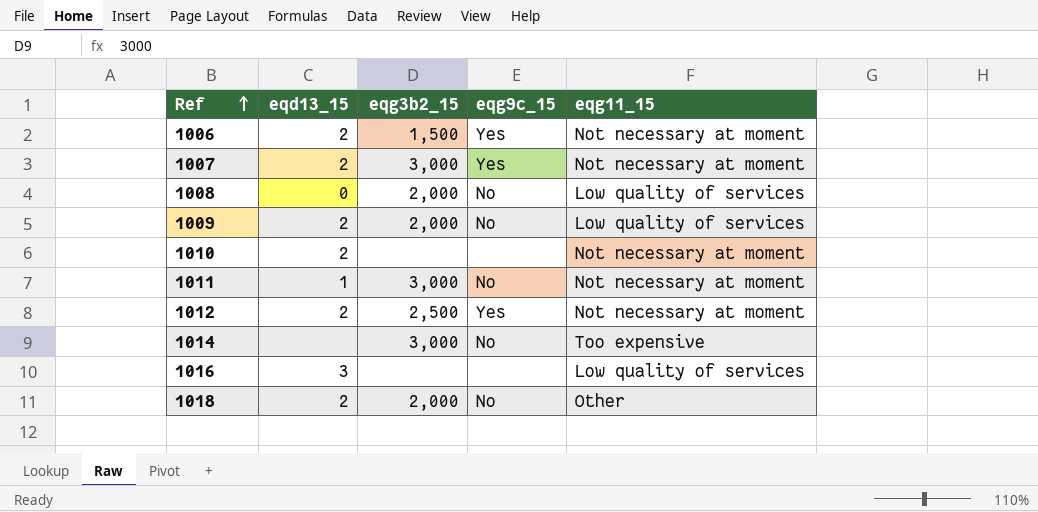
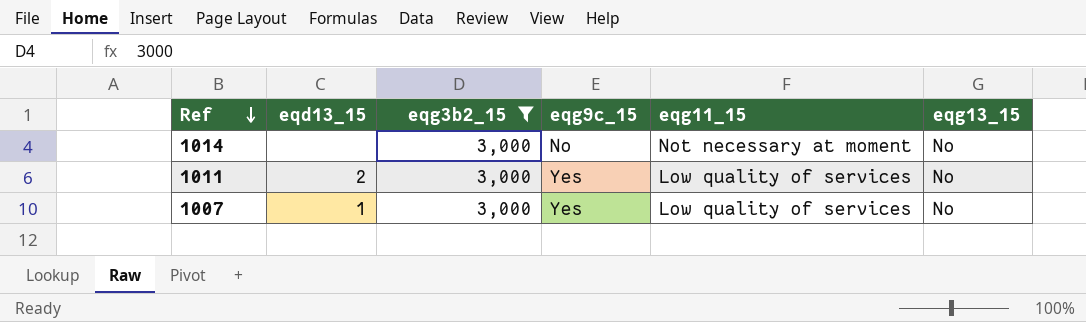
filter: none -> eqg3b2_15 = 3,000
row order: Ref ascending -> Ref descending
column eqg13_15 | position: none -> 6
1014 | eqg11_15: Too expensive -> Not necessary at moment
1011 | eqd13_15: 1 -> 2
1011 | eqg9c_15: No -> Yes
1011 | eqg11_15: Not necessary at moment -> Low quality of services
1007 | eqd13_15: 2 -> 1
1007 | eqg11_15: Not necessary at moment -> Low quality of services

